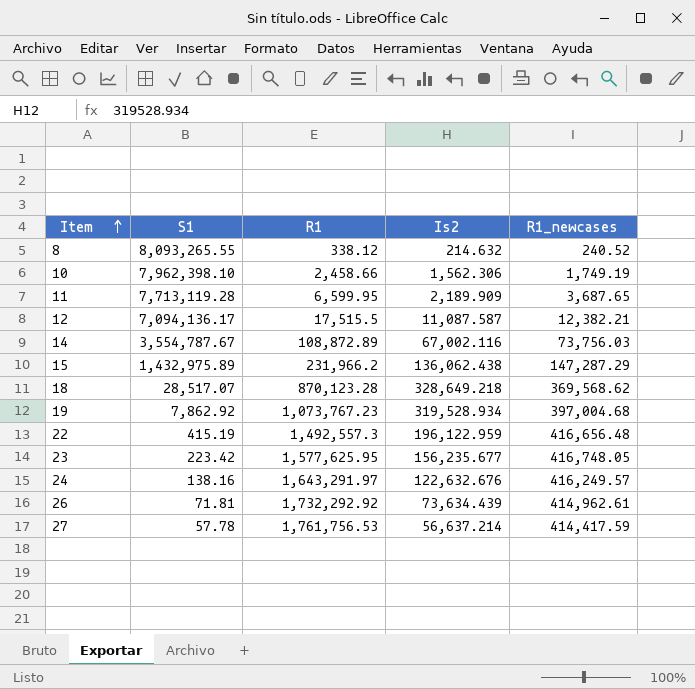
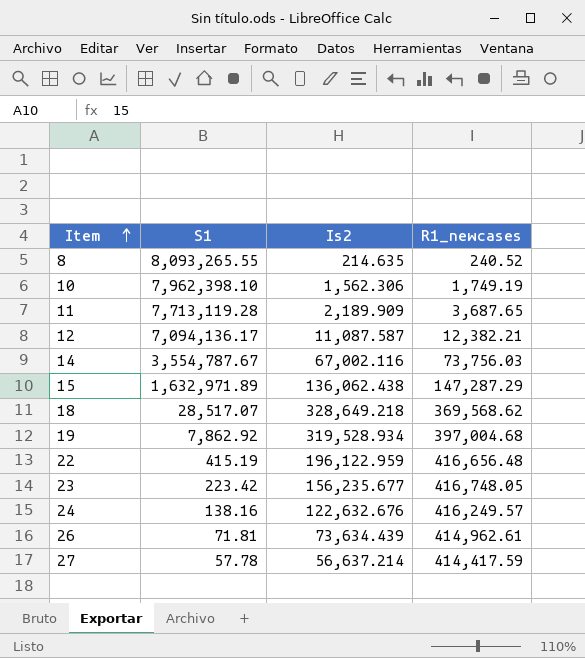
column R1 | position: 3 -> none
8 | Is2: 214.632 -> 214.635
15 | S1: 1,432,975.89 -> 1,632,971.89

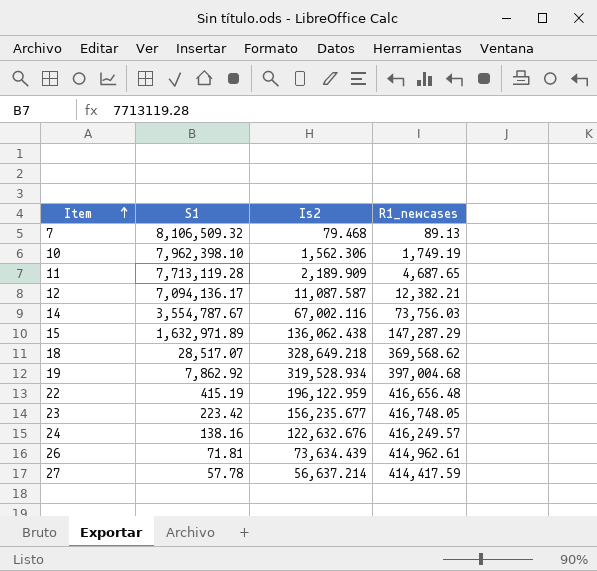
row 8: 8,093,265.55 | 214.635 | 240.52 -> none
row 7: none -> 8,106,509.32 | 79.468 | 89.13
11 | R1_newcases: 3,687.65 -> 4,687.65

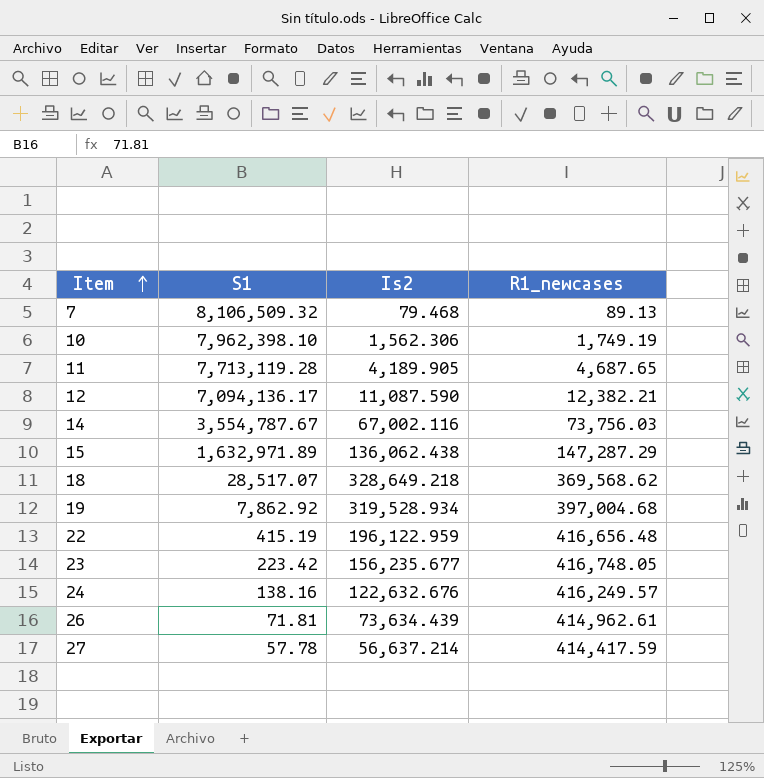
11 | Is2: 2,189.909 -> 4,189.905
12 | Is2: 11,087.587 -> 11,087.590

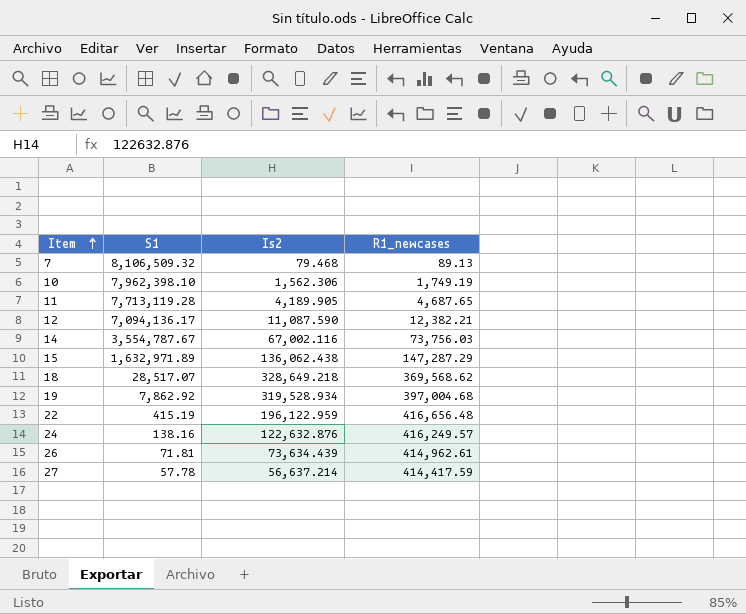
row 23: 223.42 | 156,235.677 | 416,748.05 -> none
24 | Is2: 122,632.676 -> 122,632.876

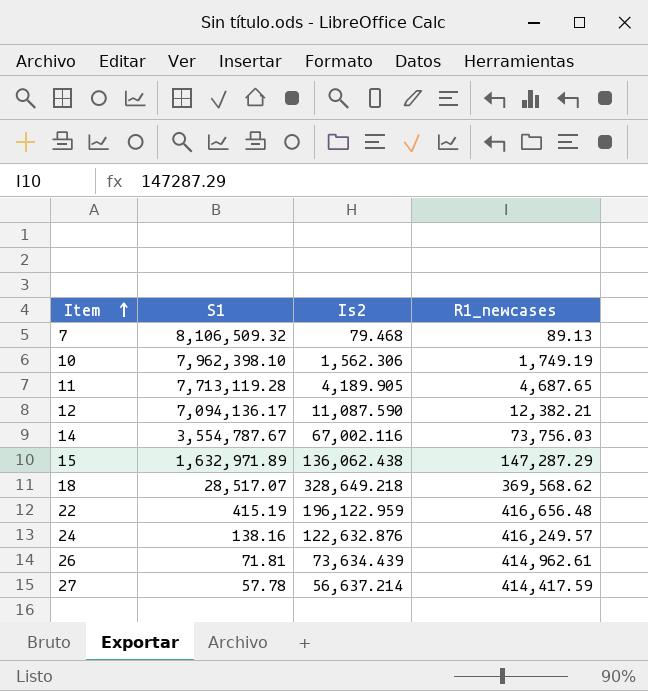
row 19: 7,862.92 | 319,528.934 | 397,004.68 -> none

